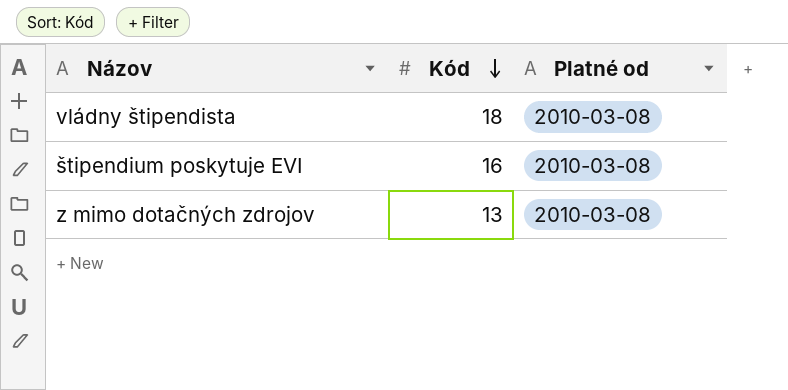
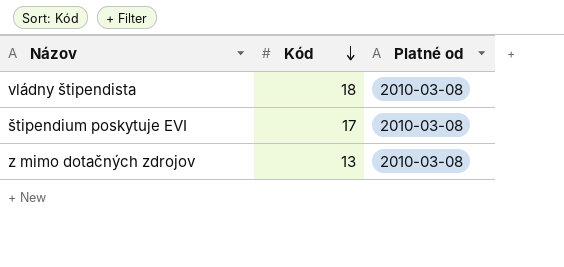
štipendium poskytuje EVI | Kód: 16 -> 17

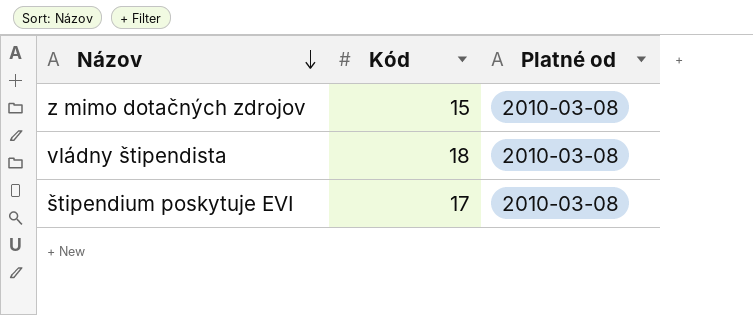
row order: Kód descending -> Názov descending
z mimo dotačných zdrojov | Kód: 13 -> 15

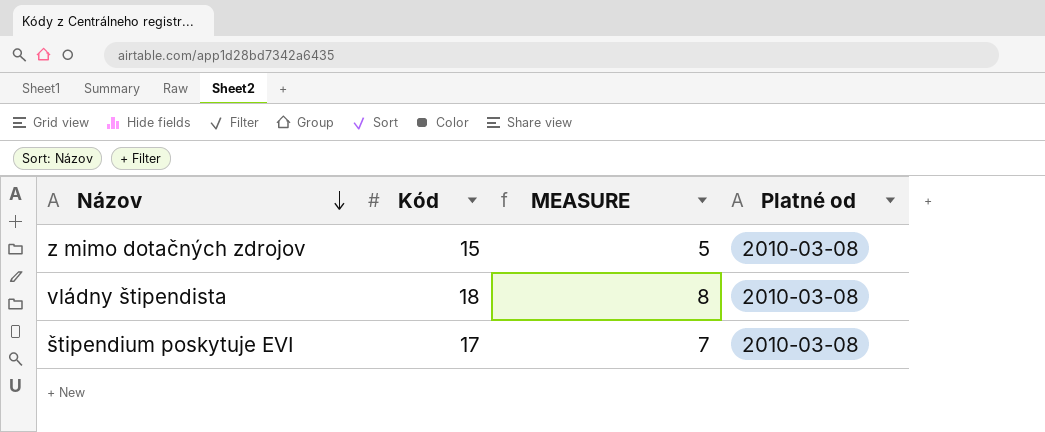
column MEASURE | formula: none -> [Kód] - 10

